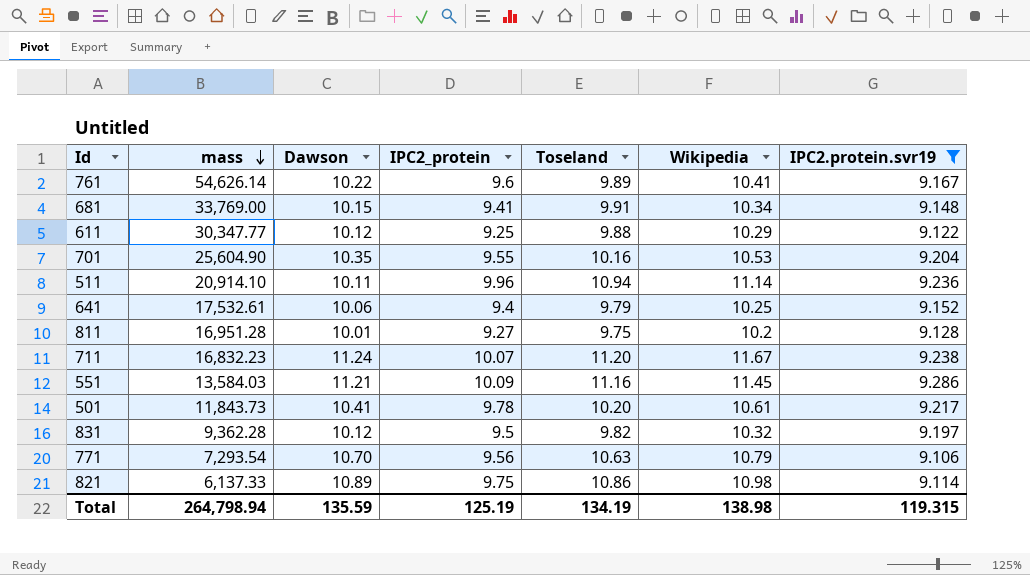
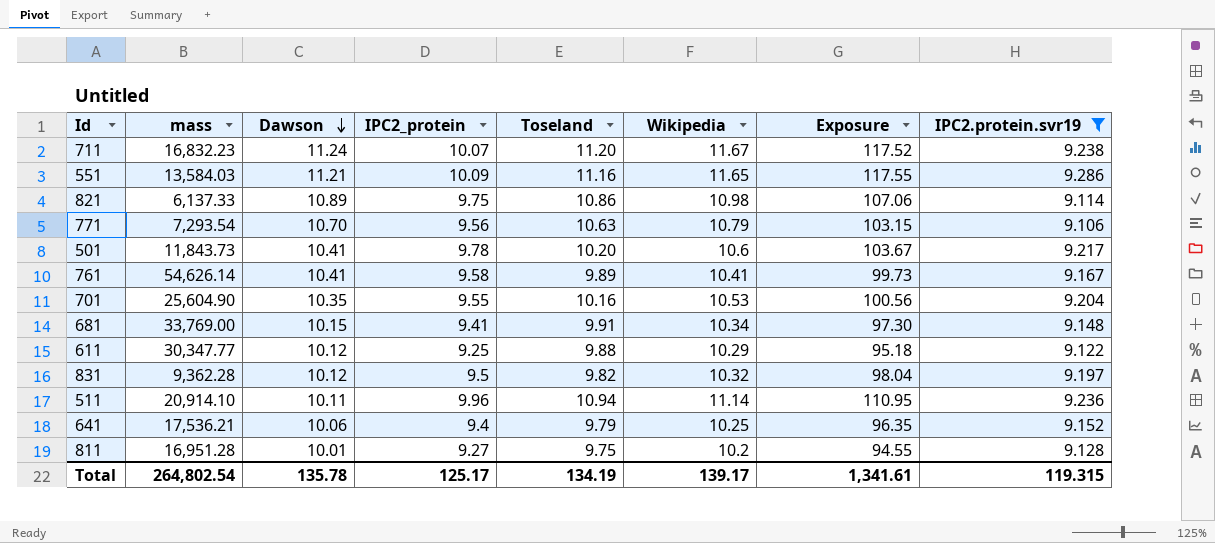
row order: mass descending -> Dawson descending
column Exposure | formula: none -> [IPC2_protein] * [Wikipedia]
551 | Wikipedia: 11.45 -> 11.65
501 | Wikipedia: 10.61 -> 10.6
761 | Dawson: 10.22 -> 10.41
761 | IPC2_protein: 9.6 -> 9.58
641 | mass: 17,532.61 -> 17,536.21
Total | mass: 264,798.94 -> 264,802.54
Total | Dawson: 135.59 -> 135.78
Total | IPC2_protein: 125.19 -> 125.17
Total | Wikipedia: 138.98 -> 139.17

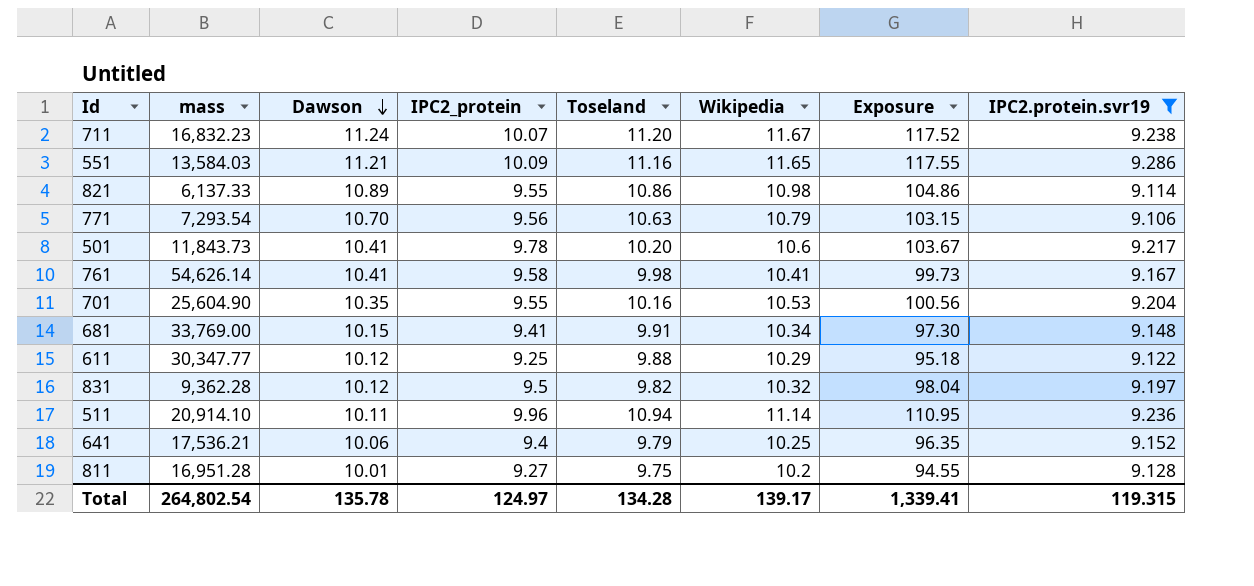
821 | IPC2_protein: 9.75 -> 9.55
821 | Exposure: 107.06 -> 104.86
761 | Toseland: 9.89 -> 9.98
Total | IPC2_protein: 125.17 -> 124.97
Total | Toseland: 134.19 -> 134.28
Total | Exposure: 1,341.61 -> 1,339.41

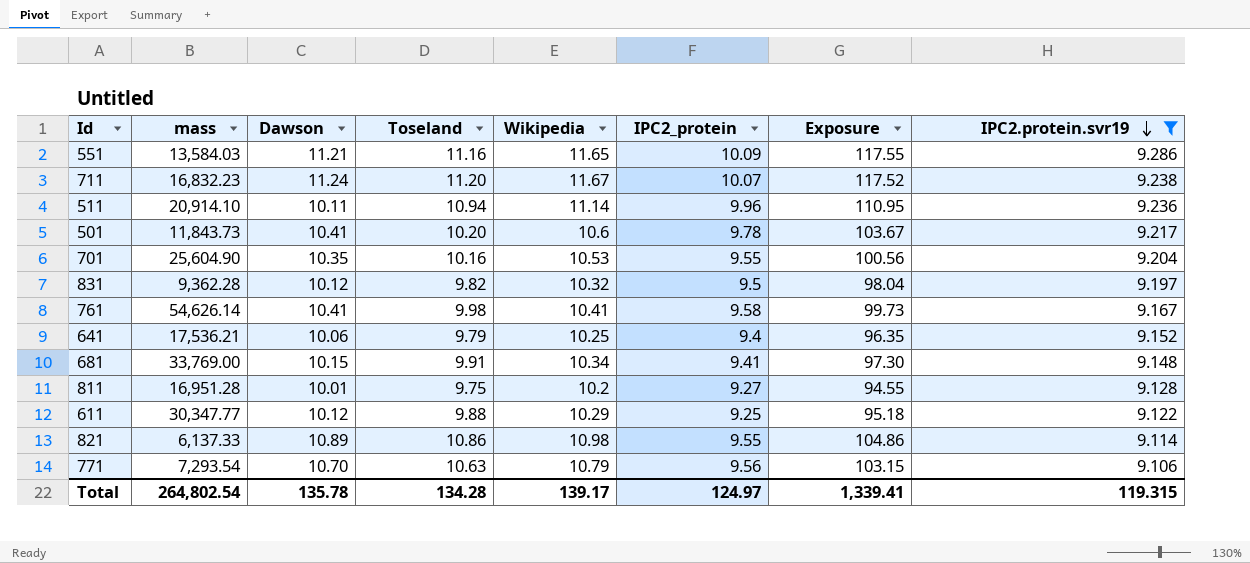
row order: Dawson descending -> IPC2.protein.svr19 descending
column IPC2_protein | position: 4 -> 6

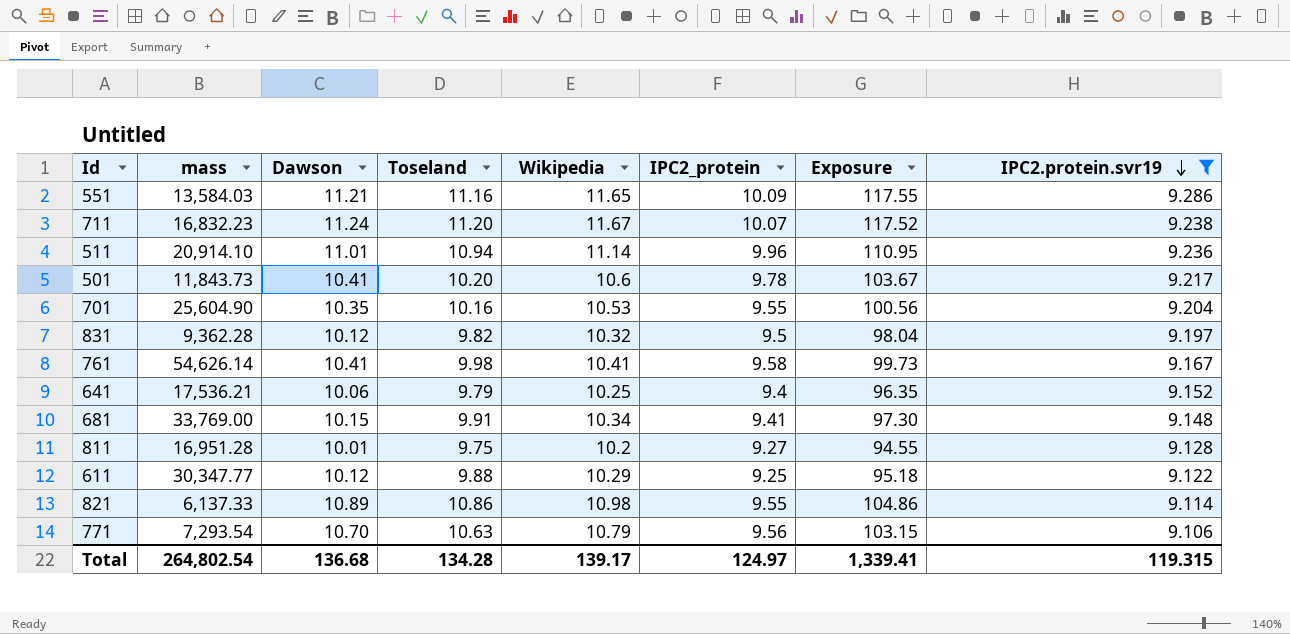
511 | Dawson: 10.11 -> 11.01
Total | Dawson: 135.78 -> 136.68

